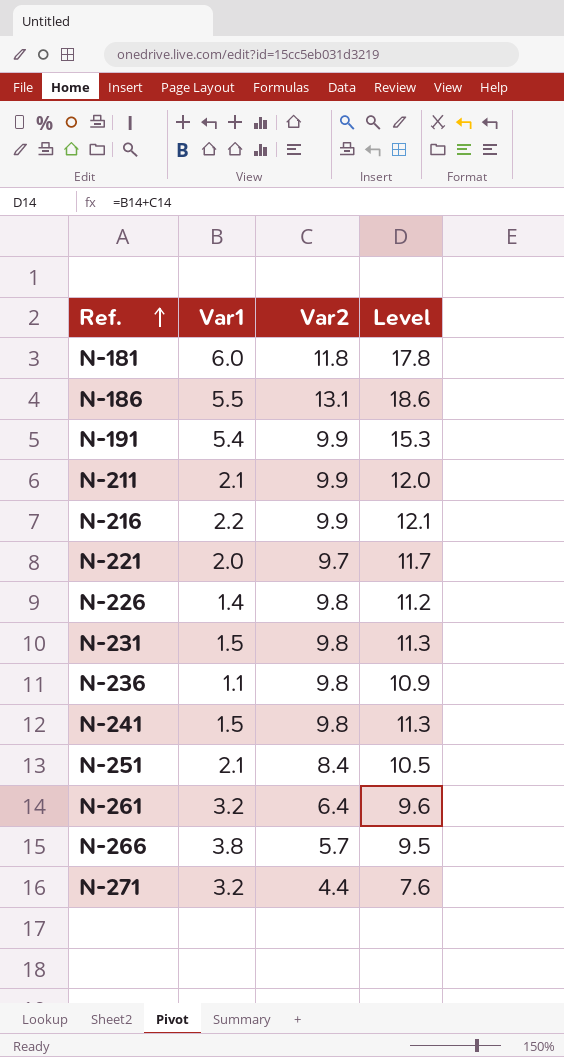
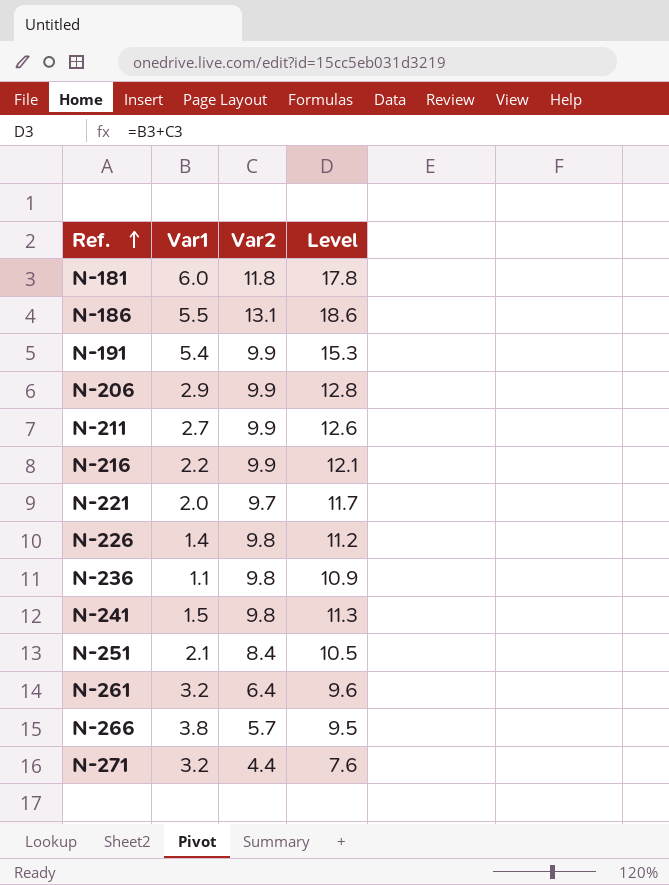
row N-231: 1.5 | 9.8 | 11.3 -> none
row N-206: none -> 2.9 | 9.9 | 12.8
N-211 | Var1: 2.1 -> 2.7
N-211 | Level: 12.0 -> 12.6

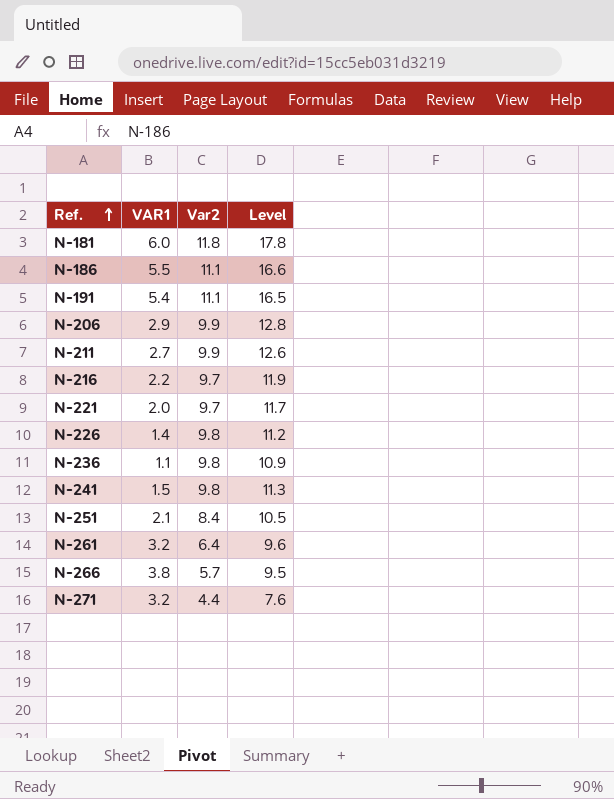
column name: Var1 -> VAR1
N-186 | Var2: 13.1 -> 11.1
N-186 | Level: 18.6 -> 16.6
N-191 | Var2: 9.9 -> 11.1
N-191 | Level: 15.3 -> 16.5
N-216 | Var2: 9.9 -> 9.7
N-216 | Level: 12.1 -> 11.9

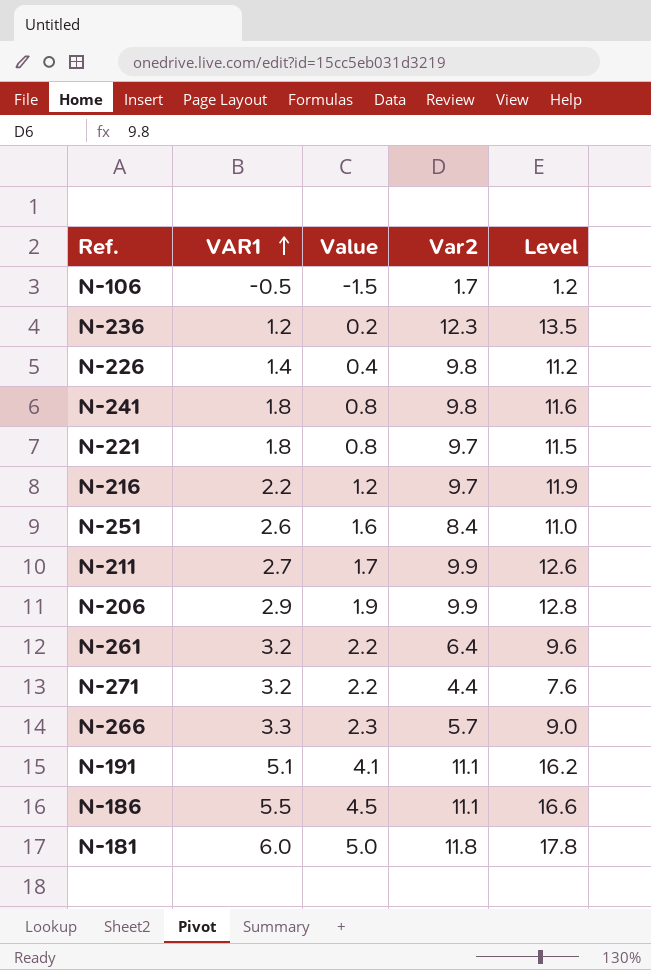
row order: Ref. ascending -> VAR1 ascending
column Value | formula: none -> [VAR1] - 1
row N-106: none -> -0.5 | -1.5 | 1.7 | 1.2
N-236 | VAR1: 1.1 -> 1.2
N-236 | Var2: 9.8 -> 12.3
N-236 | Level: 10.9 -> 13.5
N-241 | VAR1: 1.5 -> 1.8
N-241 | Level: 11.3 -> 11.6
N-221 | VAR1: 2.0 -> 1.8
N-221 | Level: 11.7 -> 11.5
N-251 | VAR1: 2.1 -> 2.6
N-251 | Level: 10.5 -> 11.0
N-266 | VAR1: 3.8 -> 3.3
N-266 | Level: 9.5 -> 9.0
N-191 | VAR1: 5.4 -> 5.1
N-191 | Level: 16.5 -> 16.2

